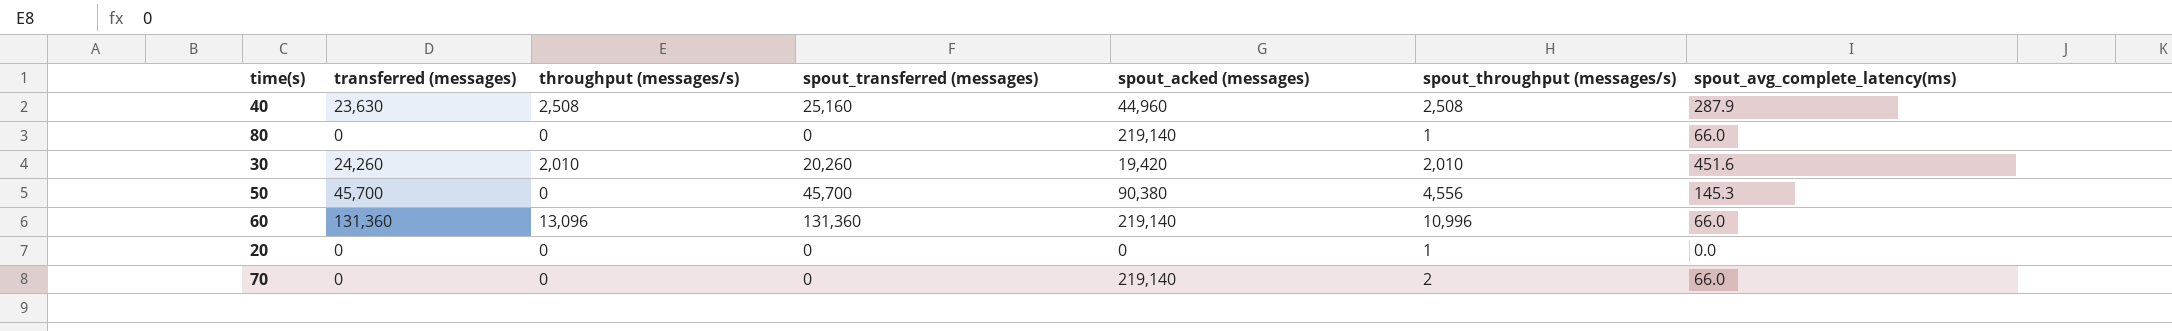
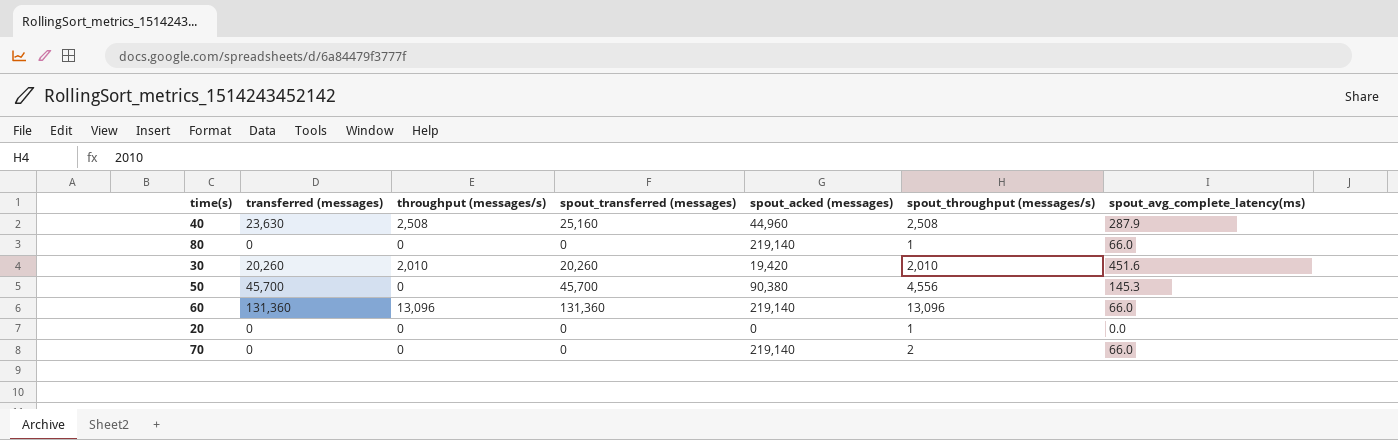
30 | transferred (messages): 24,260 -> 20,260
60 | spout_throughput (messages/s): 10,996 -> 13,096

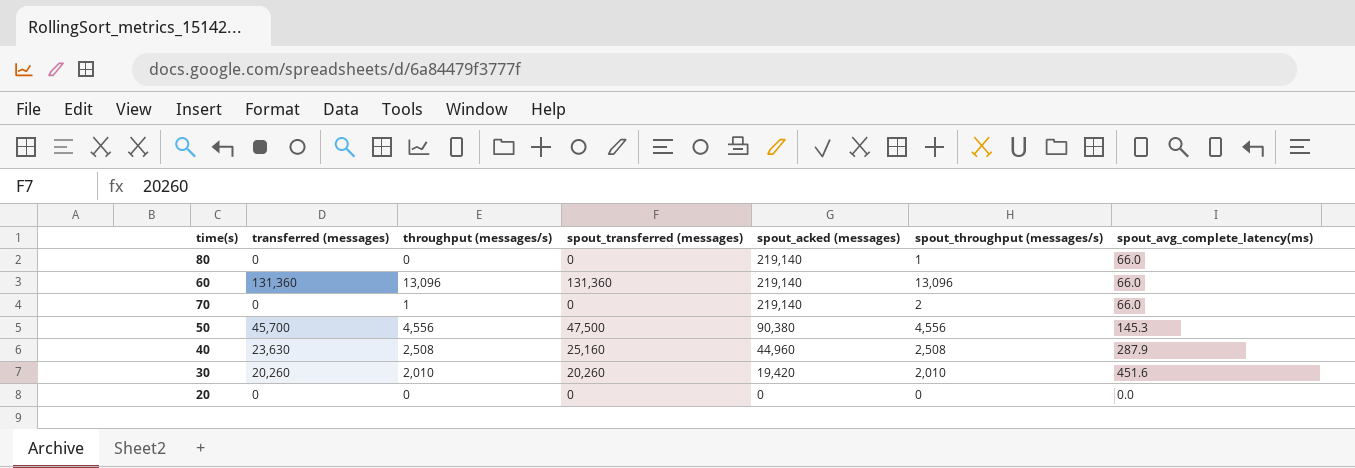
row order: none -> spout_acked (messages) descending
70 | throughput (messages/s): 0 -> 1
50 | throughput (messages/s): 0 -> 4,556
50 | spout_transferred (messages): 45,700 -> 47,500
20 | spout_throughput (messages/s): 1 -> 0

